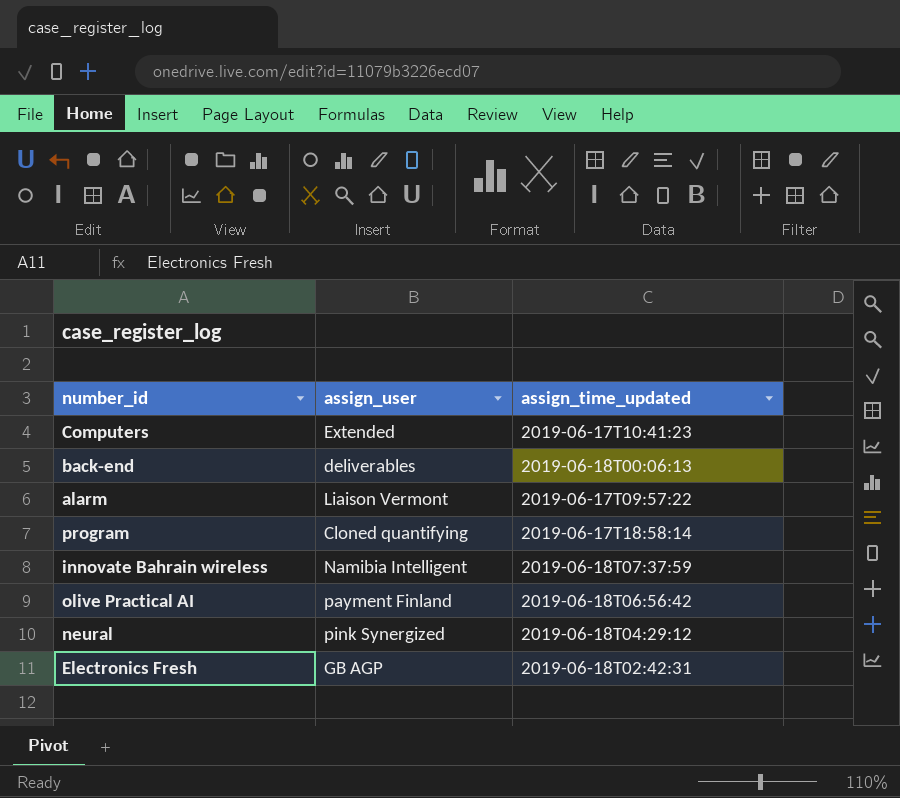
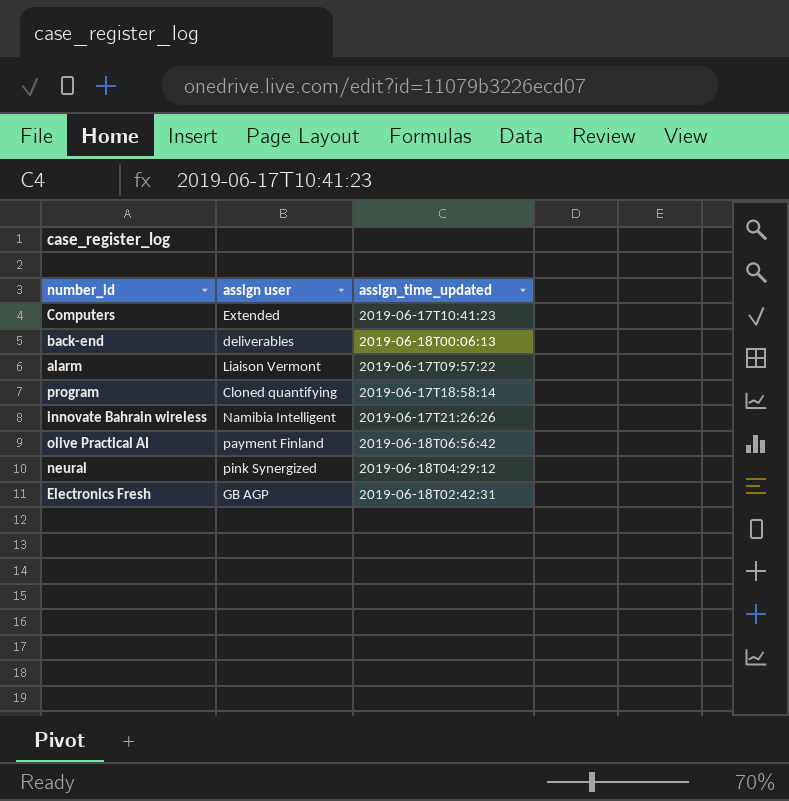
column name: assign_user -> assign user
innovate Bahrain wireless | assign_time_updated: 2019-06-18T07:37:59 -> 2019-06-17T21:26:26

